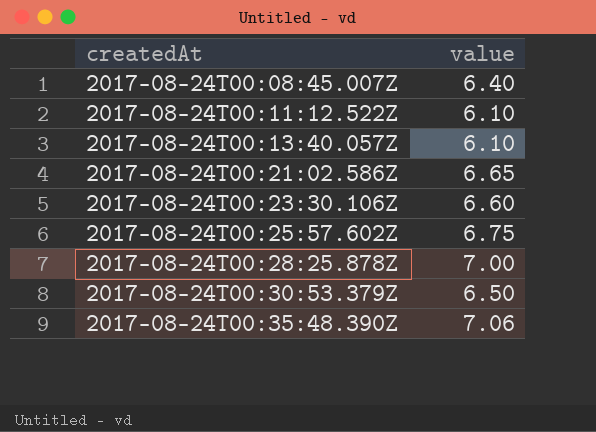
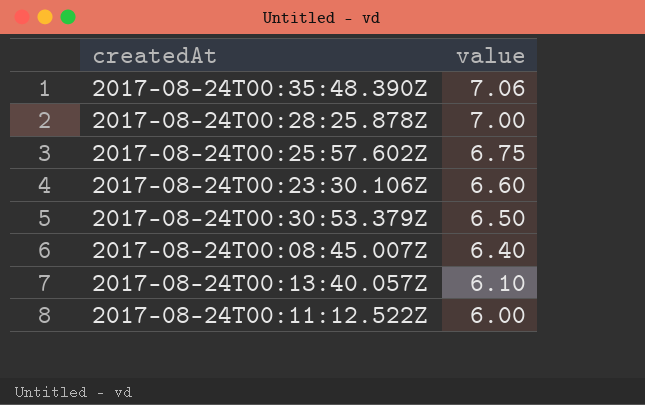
row order: createdAt ascending -> value descending
row 2017-08-24T00:21:02.586Z: 6.65 -> none
2017-08-24T00:11:12.522Z | value: 6.10 -> 6.00

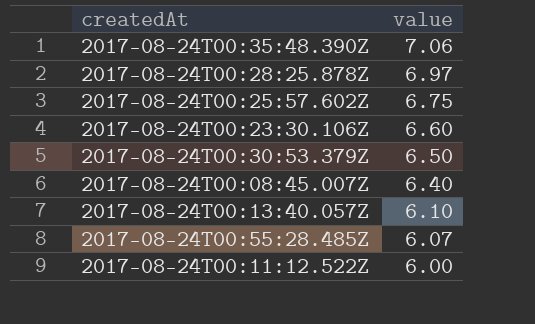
2017-08-24T00:28:25.878Z | value: 7.00 -> 6.97
row 2017-08-24T00:55:28.485Z: none -> 6.07

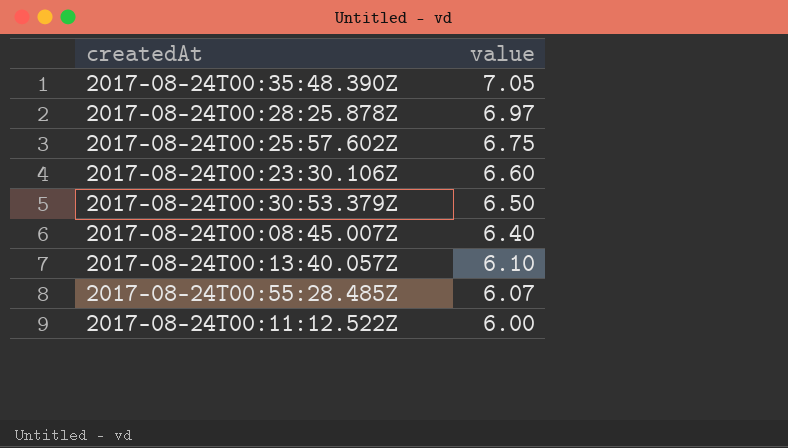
2017-08-24T00:35:48.390Z | value: 7.06 -> 7.05

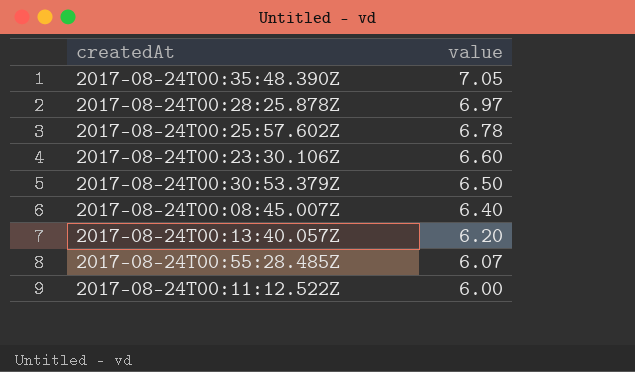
2017-08-24T00:25:57.602Z | value: 6.75 -> 6.78
2017-08-24T00:13:40.057Z | value: 6.10 -> 6.20

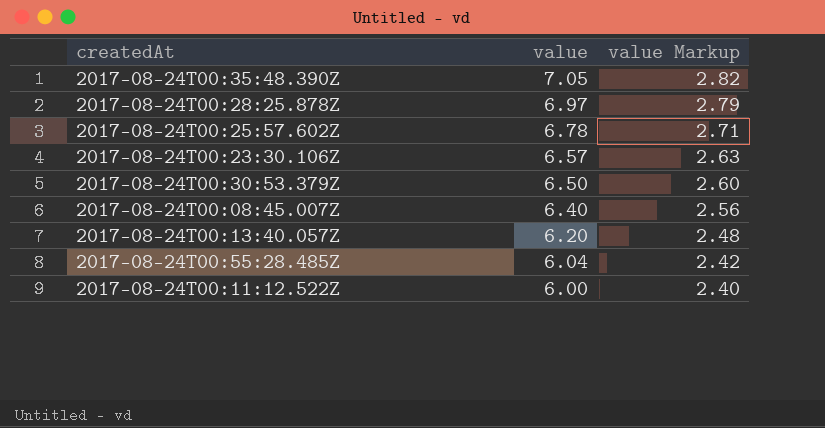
column value Markup | formula: none -> [value] * 0.4
2017-08-24T00:23:30.106Z | value: 6.60 -> 6.57
2017-08-24T00:55:28.485Z | value: 6.07 -> 6.04

